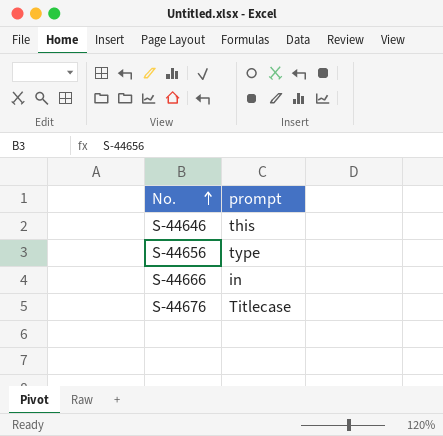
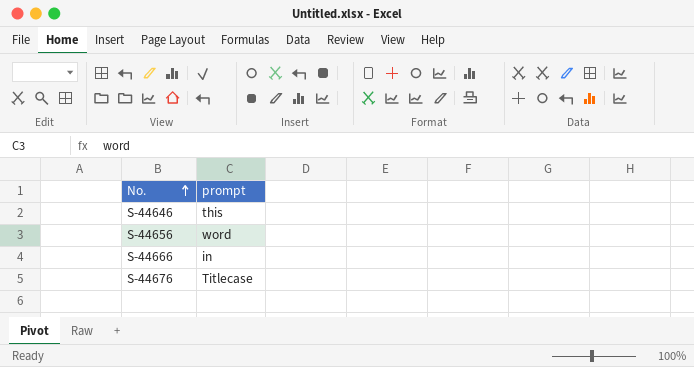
S-44656 | prompt: type -> word

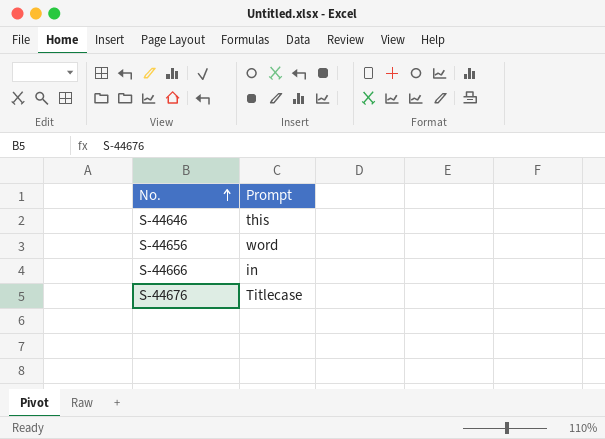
column name: prompt -> Prompt

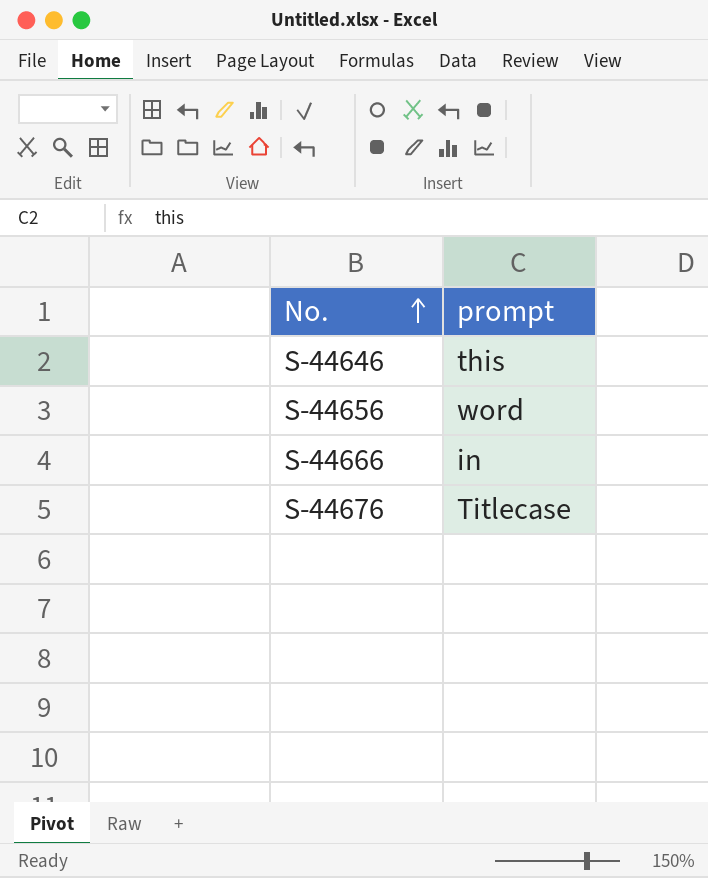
column name: Prompt -> prompt

